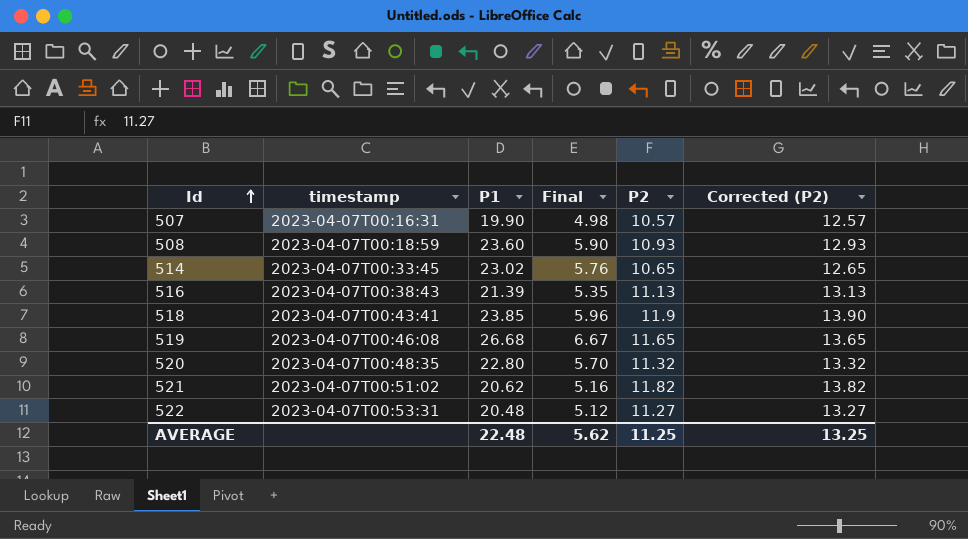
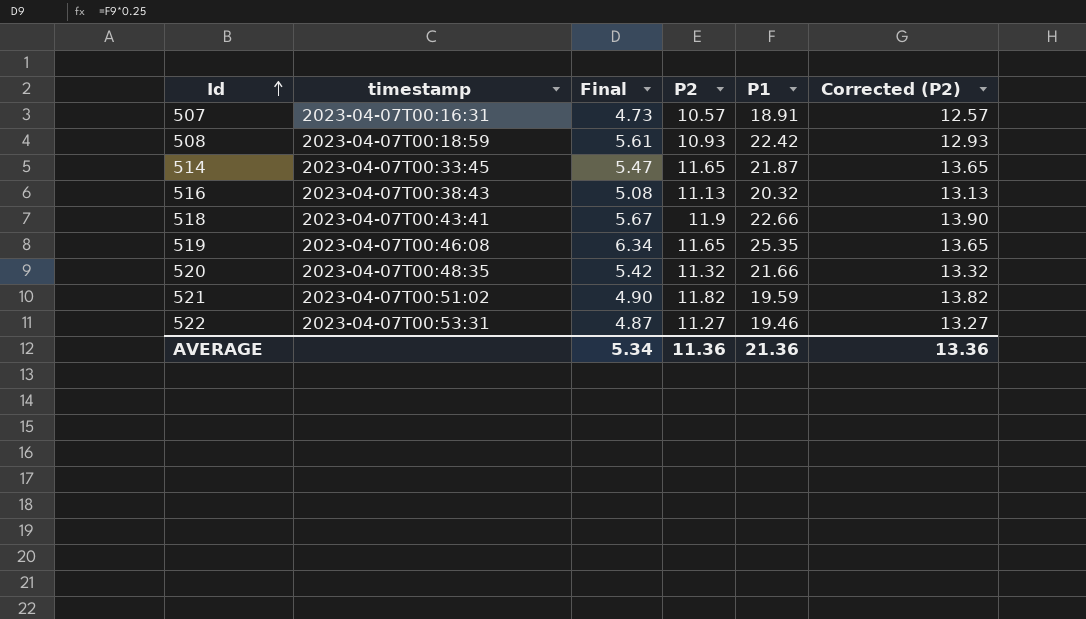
column P1 | position: 3 -> 5
507 | Final: 4.98 -> 4.73
507 | P1: 19.90 -> 18.91
508 | Final: 5.90 -> 5.61
508 | P1: 23.60 -> 22.42
514 | Final: 5.76 -> 5.47
514 | P2: 10.65 -> 11.65
514 | P1: 23.02 -> 21.87
514 | Corrected (P2): 12.65 -> 13.65
516 | Final: 5.35 -> 5.08
516 | P1: 21.39 -> 20.32
518 | Final: 5.96 -> 5.67
518 | P1: 23.85 -> 22.66
519 | Final: 6.67 -> 6.34
519 | P1: 26.68 -> 25.35
520 | Final: 5.70 -> 5.42
520 | P1: 22.80 -> 21.66
521 | Final: 5.16 -> 4.90
521 | P1: 20.62 -> 19.59
522 | Final: 5.12 -> 4.87
522 | P1: 20.48 -> 19.46
AVERAGE | Final: 5.62 -> 5.34
AVERAGE | P2: 11.25 -> 11.36
AVERAGE | P1: 22.48 -> 21.36
AVERAGE | Corrected (P2): 13.25 -> 13.36

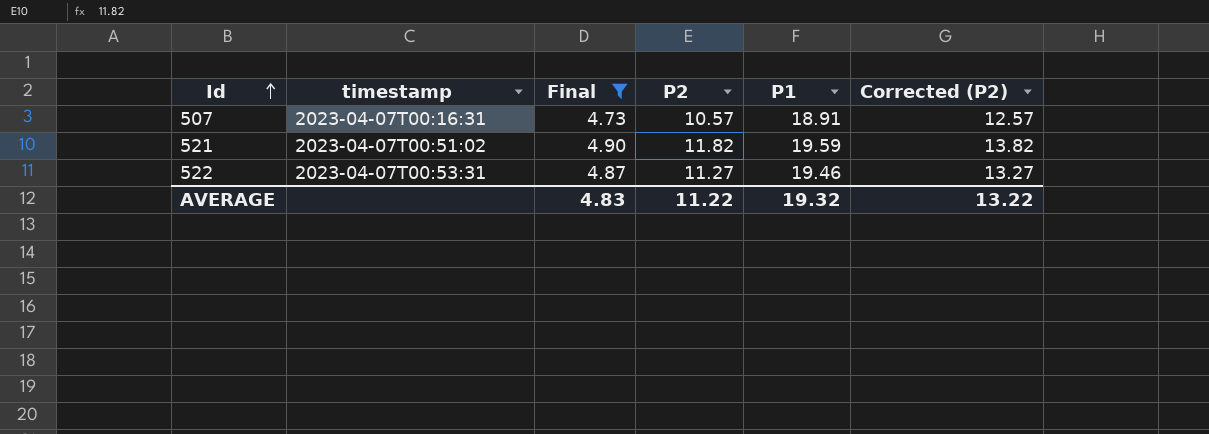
filter: none -> Final <= 4.90
AVERAGE | Final: 5.34 -> 4.83
AVERAGE | P2: 11.36 -> 11.22
AVERAGE | P1: 21.36 -> 19.32
AVERAGE | Corrected (P2): 13.36 -> 13.22

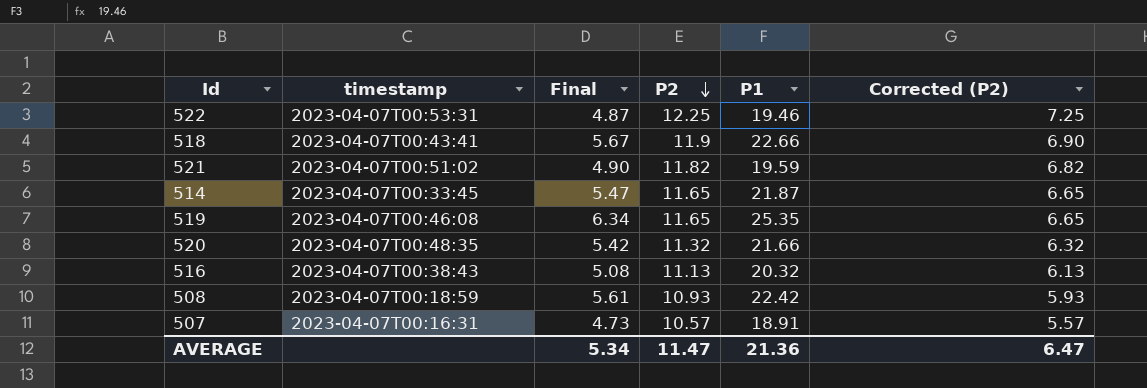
filter: Final <= 4.90 -> none
row order: Id ascending -> P2 descending
column Corrected (P2) | formula: [P2] + 2 -> [P2] - 5
522 | P2: 11.27 -> 12.25
AVERAGE | Final: 4.83 -> 5.34
AVERAGE | P2: 11.22 -> 11.47
AVERAGE | P1: 19.32 -> 21.36
AVERAGE | Corrected (P2): 13.22 -> 6.47

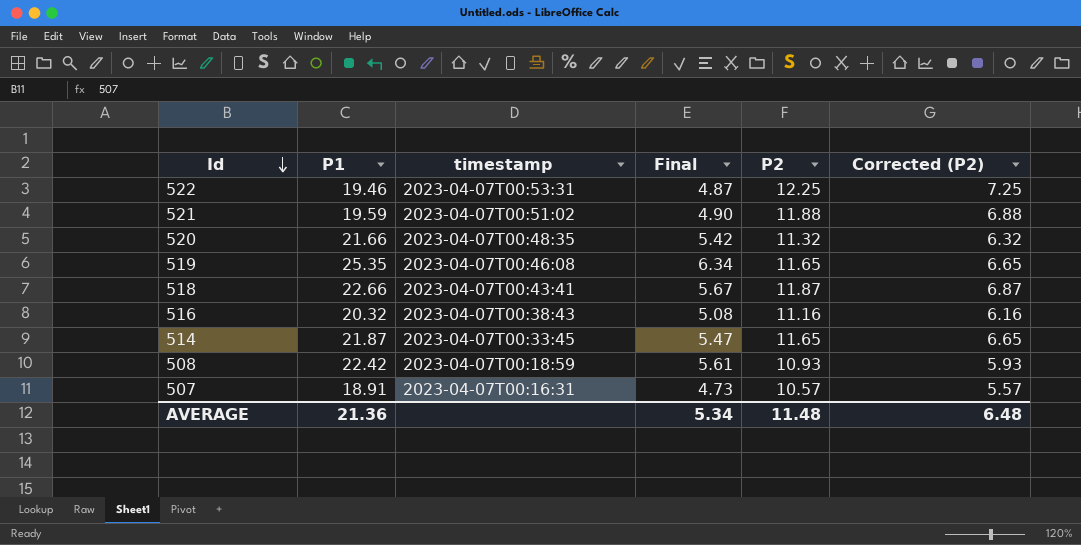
row order: P2 descending -> Id descending
column P1 | position: 5 -> 2
521 | P2: 11.82 -> 11.88
521 | Corrected (P2): 6.82 -> 6.88
518 | P2: 11.9 -> 11.87
518 | Corrected (P2): 6.90 -> 6.87
516 | P2: 11.13 -> 11.16
516 | Corrected (P2): 6.13 -> 6.16
AVERAGE | P2: 11.47 -> 11.48
AVERAGE | Corrected (P2): 6.47 -> 6.48

